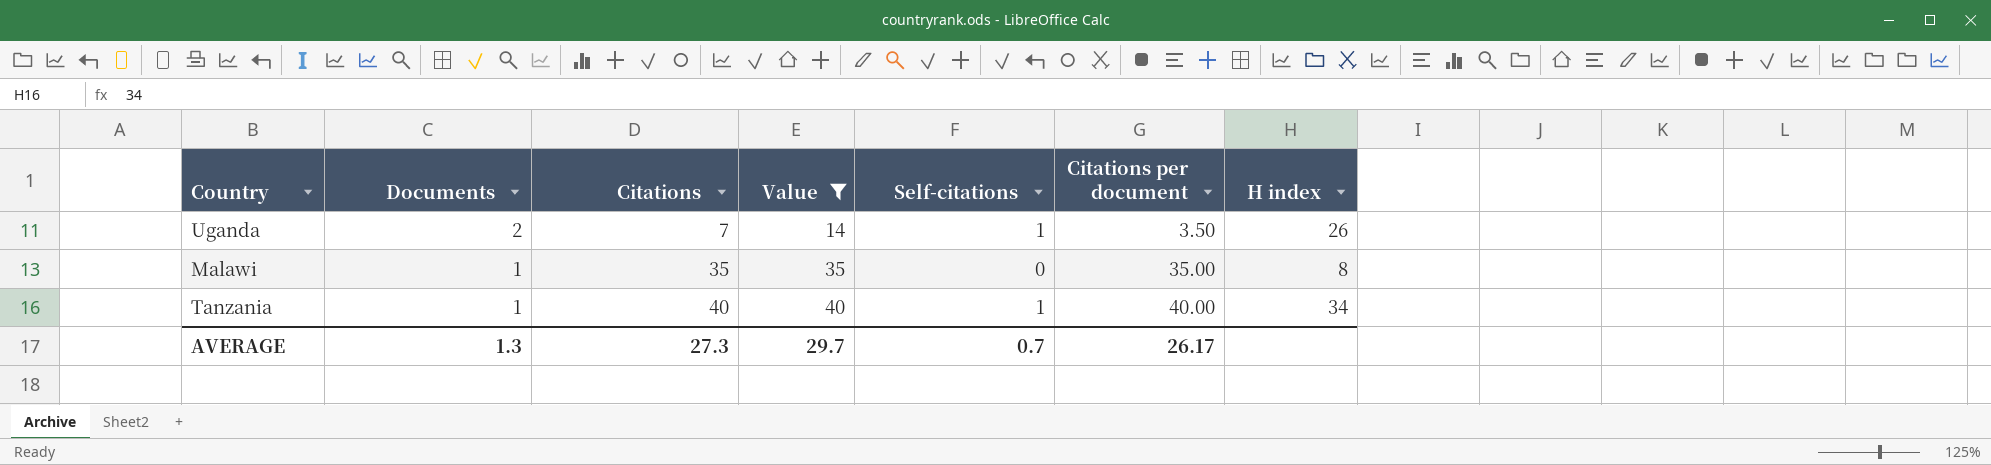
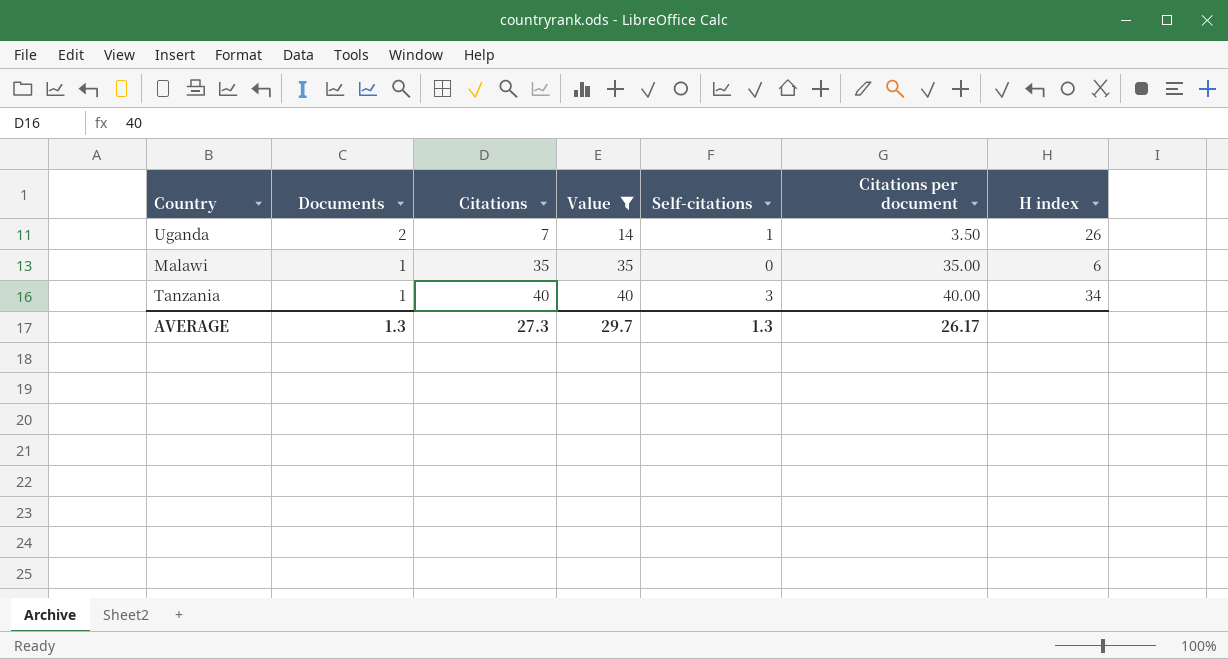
Malawi | H index: 8 -> 6
Tanzania | Self-citations: 1 -> 3
AVERAGE | Self-citations: 0.7 -> 1.3

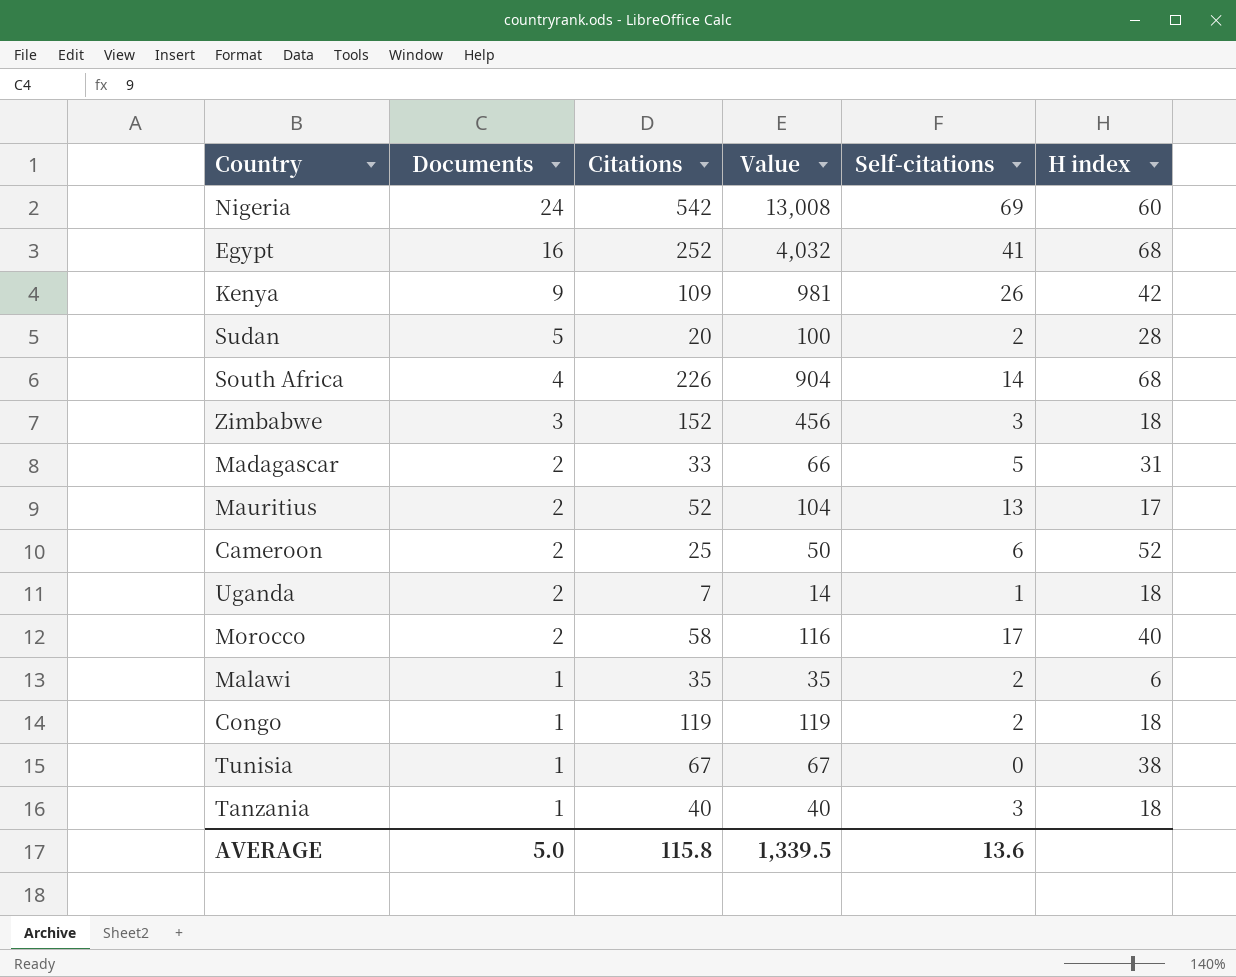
filter: Value <= 40 -> none
column Citations per document | formula: [Citations] / [Documents] -> none
Uganda | H index: 26 -> 18
Malawi | Self-citations: 0 -> 2
Tanzania | H index: 34 -> 18
AVERAGE | Documents: 1.3 -> 5.0
AVERAGE | Citations: 27.3 -> 115.8
AVERAGE | Value: 29.7 -> 1,339.5
AVERAGE | Self-citations: 1.3 -> 13.6

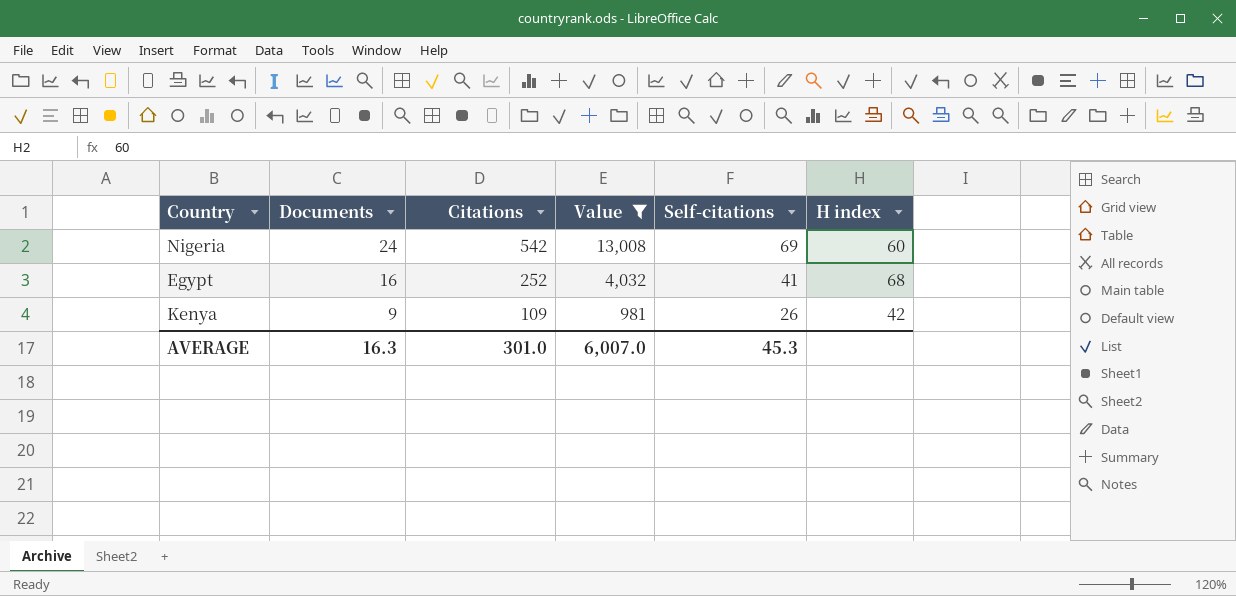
filter: none -> Value >= 981
AVERAGE | Documents: 5.0 -> 16.3
AVERAGE | Citations: 115.8 -> 301.0
AVERAGE | Value: 1,339.5 -> 6,007.0
AVERAGE | Self-citations: 13.6 -> 45.3

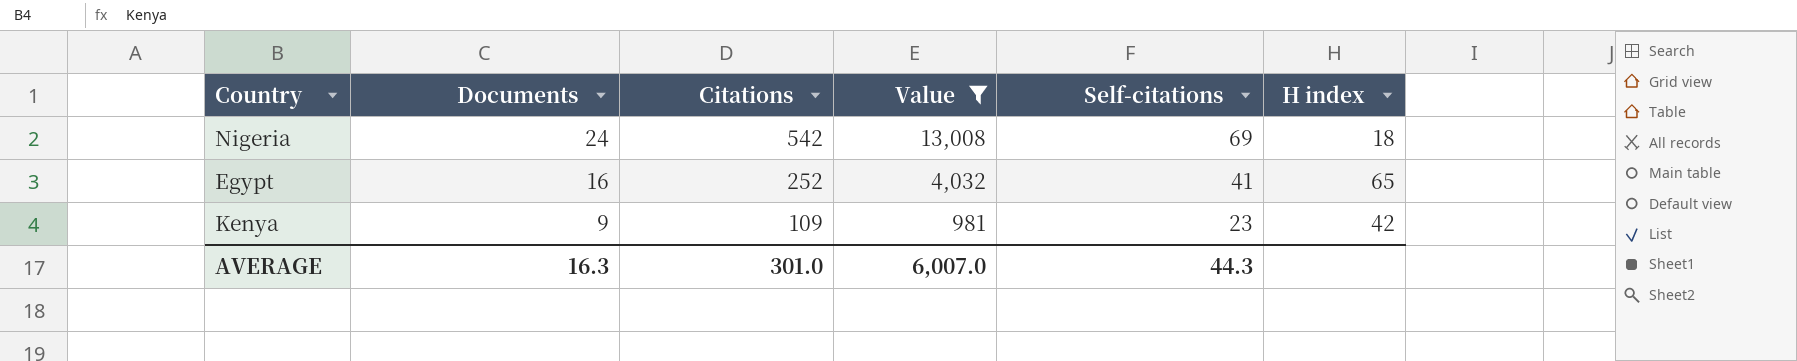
Nigeria | H index: 60 -> 18
Egypt | H index: 68 -> 65
Kenya | Self-citations: 26 -> 23
AVERAGE | Self-citations: 45.3 -> 44.3

